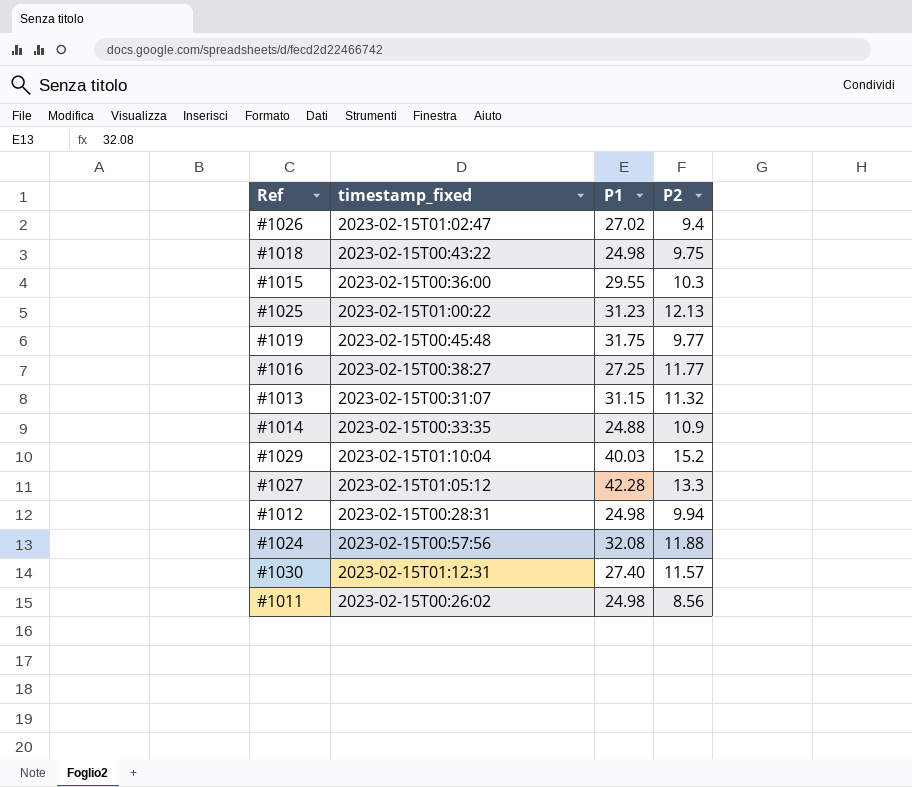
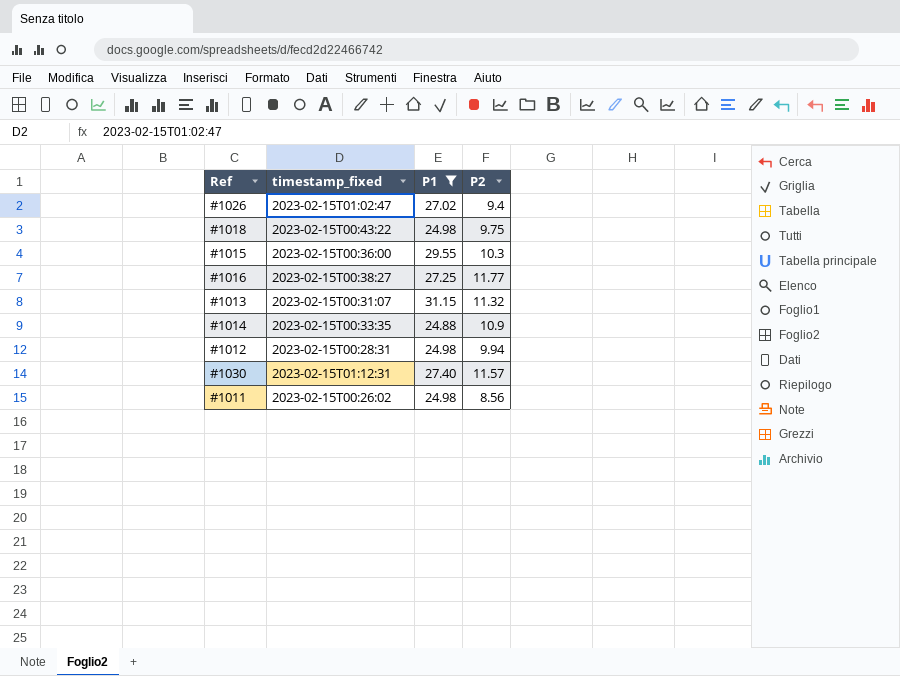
filter: none -> P1 <= 31.15

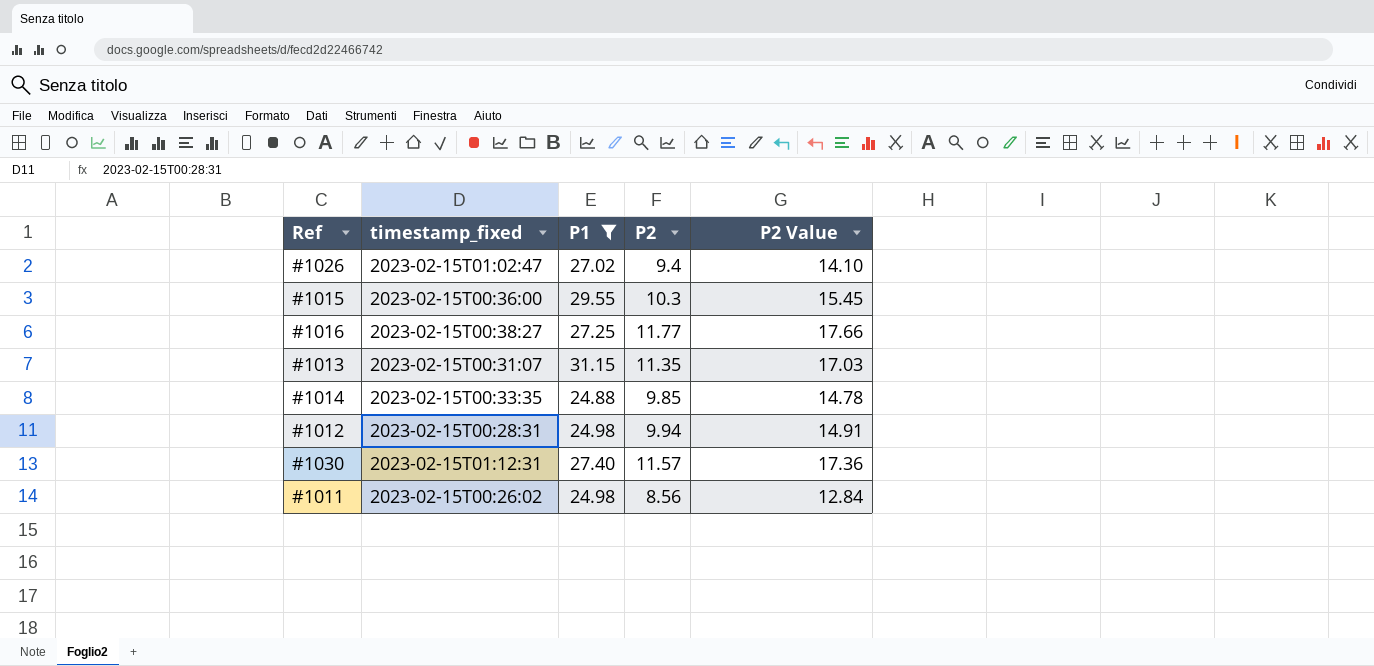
column P2 Value | formula: none -> [P2] * 1.5
row #1018: 2023-02-15T00:43:22 | 24.98 | 9.75 -> none
#1013 | P2: 11.32 -> 11.35
#1014 | P2: 10.9 -> 9.85

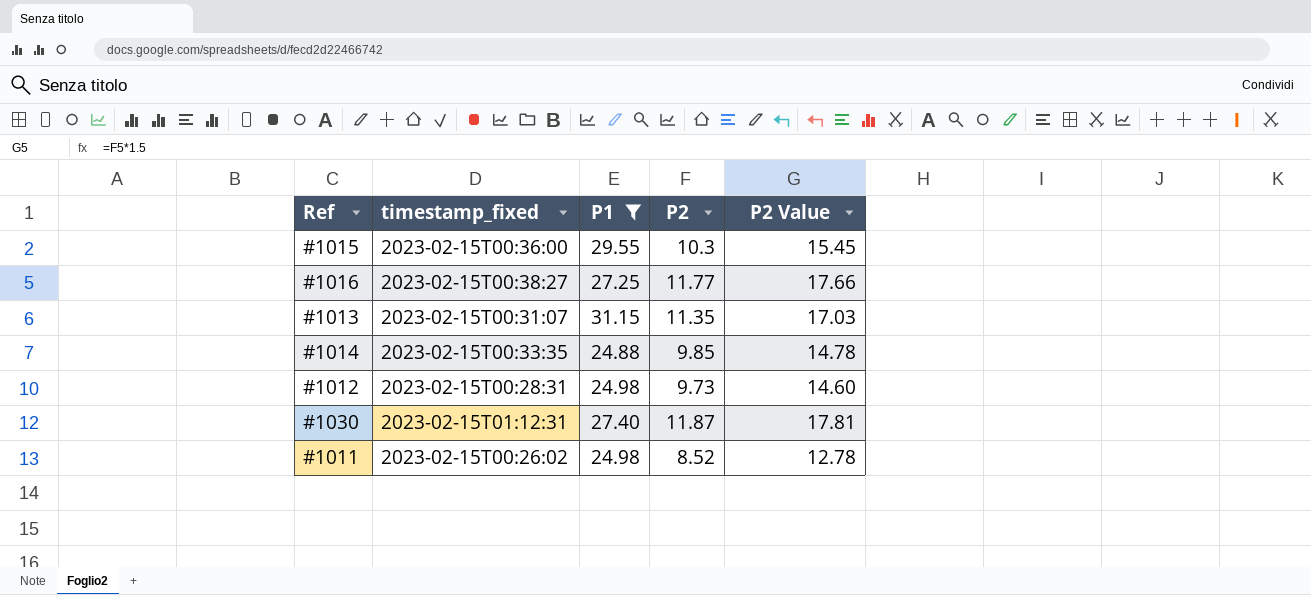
row #1026: 2023-02-15T01:02:47 | 27.02 | 9.4 | 14.10 -> none
#1012 | P2: 9.94 -> 9.73
#1012 | P2 Value: 14.91 -> 14.60
#1030 | P2: 11.57 -> 11.87
#1030 | P2 Value: 17.36 -> 17.81
#1011 | P2: 8.56 -> 8.52
#1011 | P2 Value: 12.84 -> 12.78

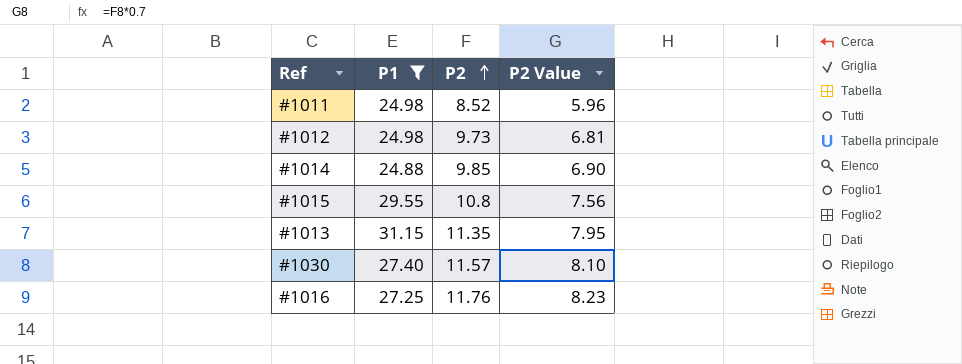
row order: none -> P2 ascending
column timestamp_fixed | position: 2 -> none
column P2 Value | formula: [P2] * 1.5 -> [P2] * 0.7
#1015 | P2: 10.3 -> 10.8
#1030 | P2: 11.87 -> 11.57
#1016 | P2: 11.77 -> 11.76

